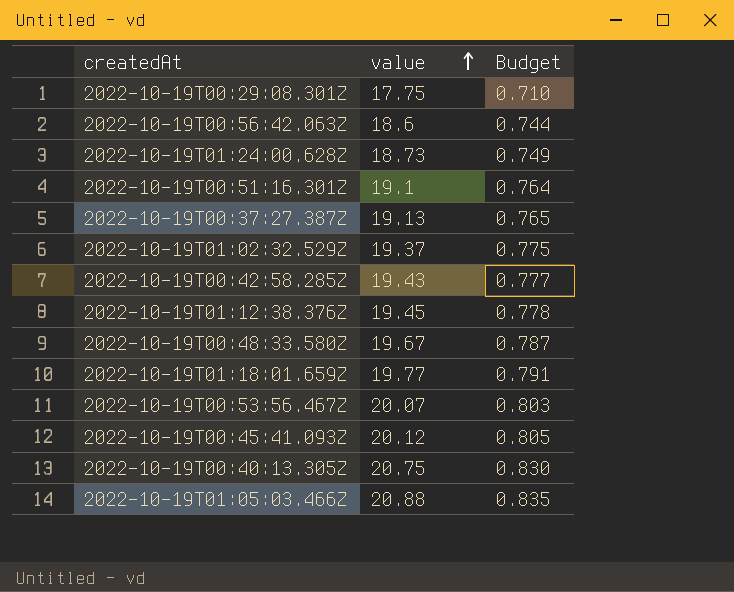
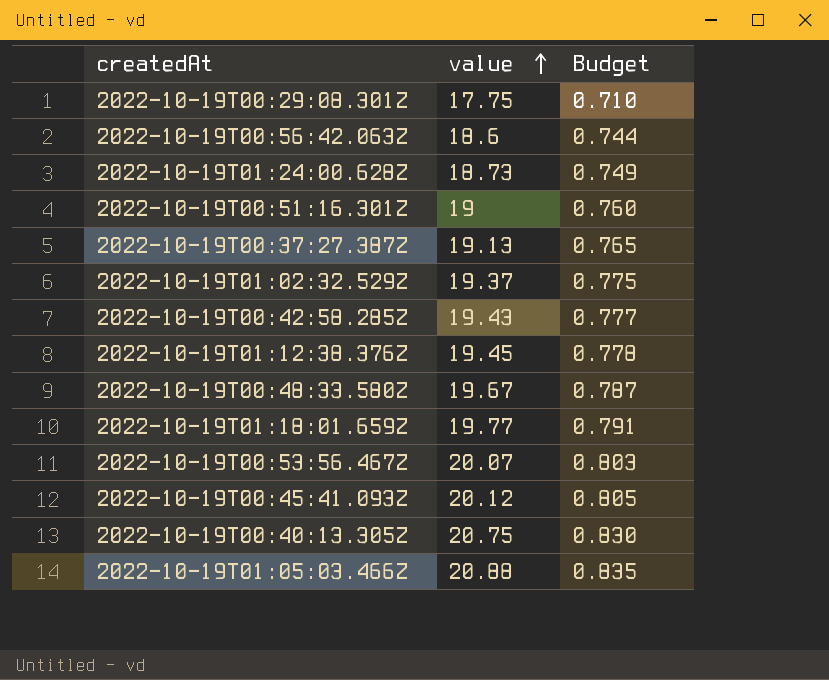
2022-10-19T00:51:16.301Z | value: 19.1 -> 19
2022-10-19T00:51:16.301Z | Budget: 0.764 -> 0.760

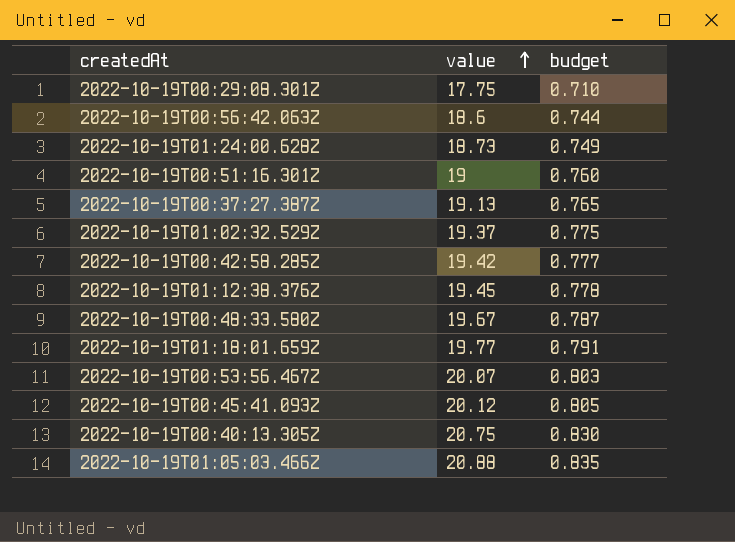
column name: Budget -> budget
2022-10-19T00:42:58.285Z | value: 19.43 -> 19.42

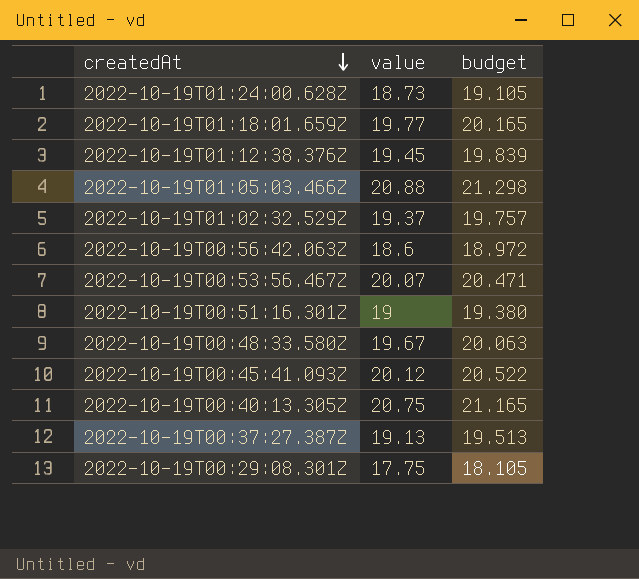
row order: value ascending -> createdAt descending
column budget | formula: [value] * 0.04 -> [value] * 1.02
row 2022-10-19T00:42:58.285Z: 19.42 | 0.777 -> none

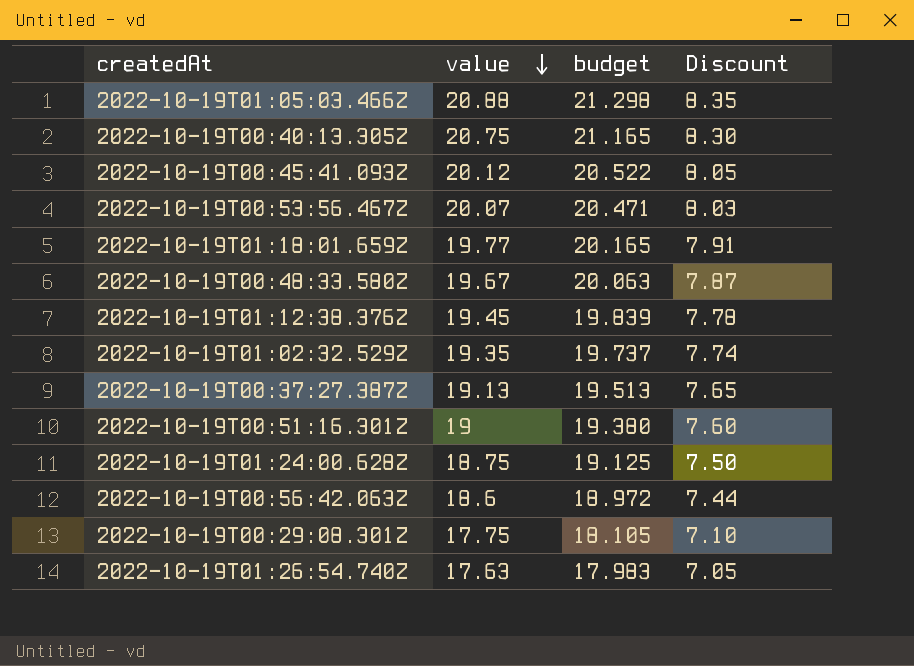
row order: createdAt descending -> value descending
column Discount | formula: none -> [value] * 0.4
2022-10-19T01:02:32.529Z | value: 19.37 -> 19.35
2022-10-19T01:02:32.529Z | budget: 19.757 -> 19.737
2022-10-19T01:24:00.628Z | value: 18.73 -> 18.75
2022-10-19T01:24:00.628Z | budget: 19.105 -> 19.125
row 2022-10-19T01:26:54.740Z: none -> 17.63 | 17.983 | 7.05

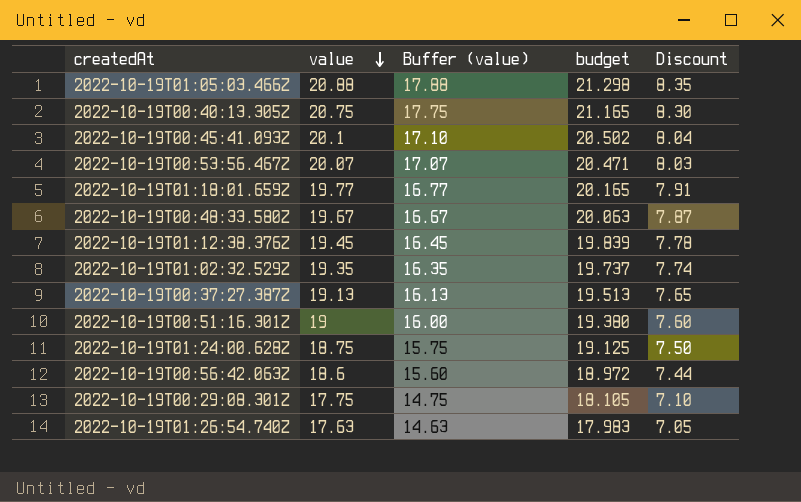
column Buffer (value) | formula: none -> [value] - 3
2022-10-19T00:45:41.093Z | value: 20.12 -> 20.1
2022-10-19T00:45:41.093Z | budget: 20.522 -> 20.502
2022-10-19T00:45:41.093Z | Discount: 8.05 -> 8.04

